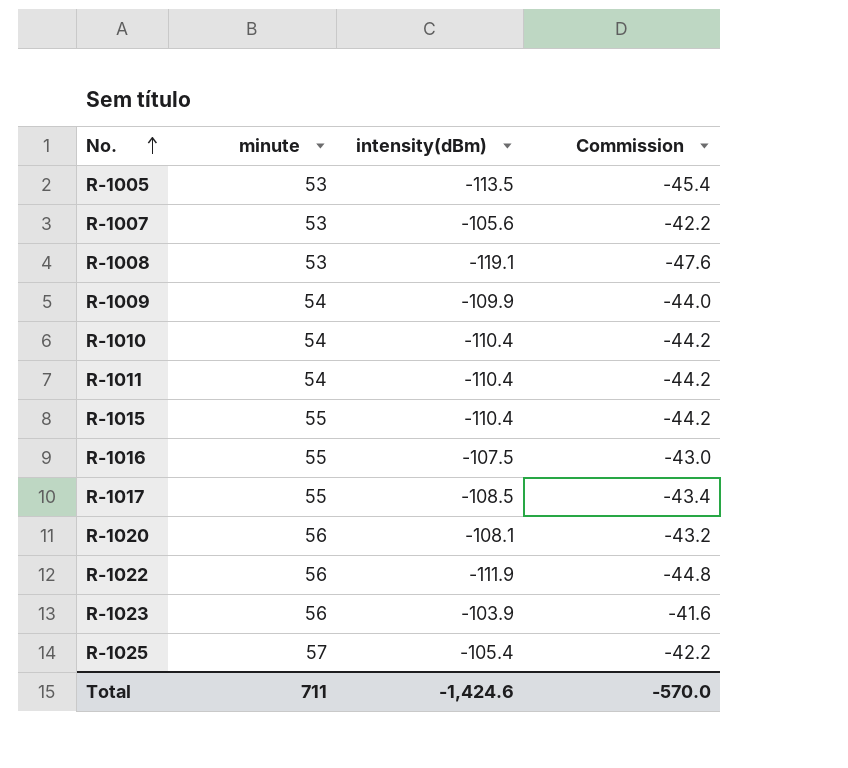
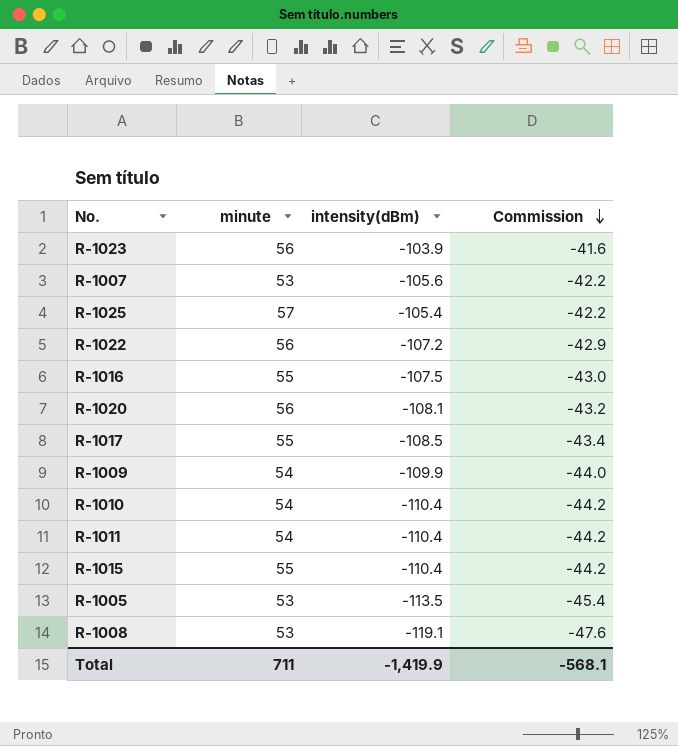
row order: No. ascending -> Commission descending
R-1022 | intensity(dBm): -111.9 -> -107.2
R-1022 | Commission: -44.8 -> -42.9
Total | intensity(dBm): -1,424.6 -> -1,419.9
Total | Commission: -570.0 -> -568.1

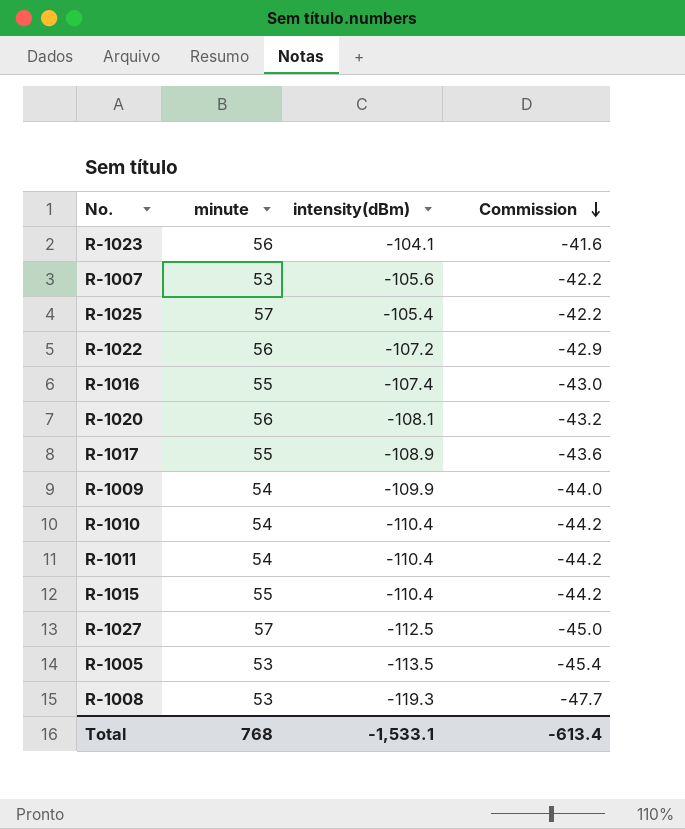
R-1023 | intensity(dBm): -103.9 -> -104.1
R-1016 | intensity(dBm): -107.5 -> -107.4
R-1017 | intensity(dBm): -108.5 -> -108.9
R-1017 | Commission: -43.4 -> -43.6
row R-1027: none -> 57 | -112.5 | -45.0
R-1008 | intensity(dBm): -119.1 -> -119.3
R-1008 | Commission: -47.6 -> -47.7
Total | minute: 711 -> 768
Total | intensity(dBm): -1,419.9 -> -1,533.1
Total | Commission: -568.1 -> -613.4

